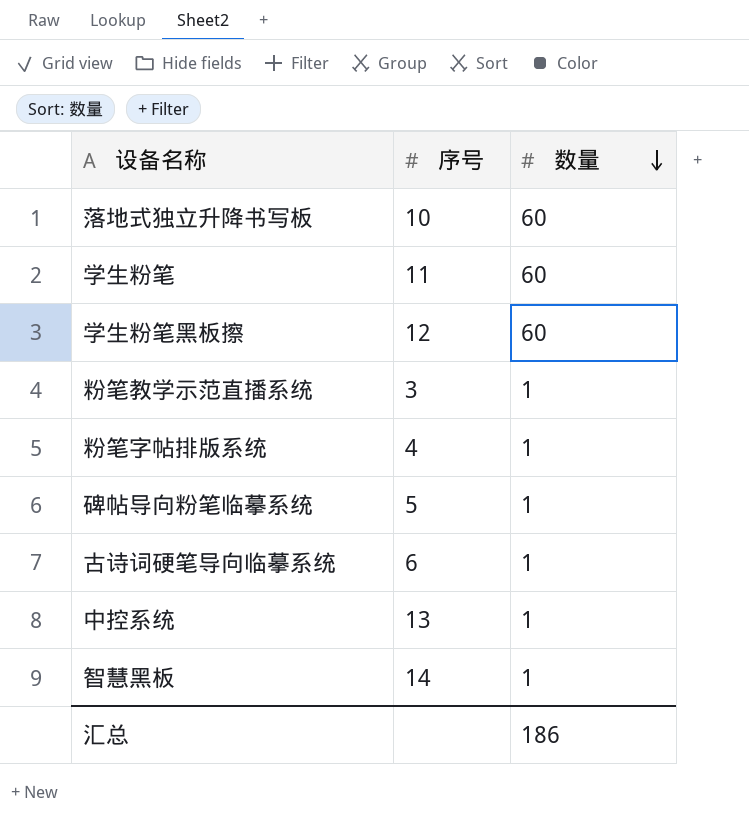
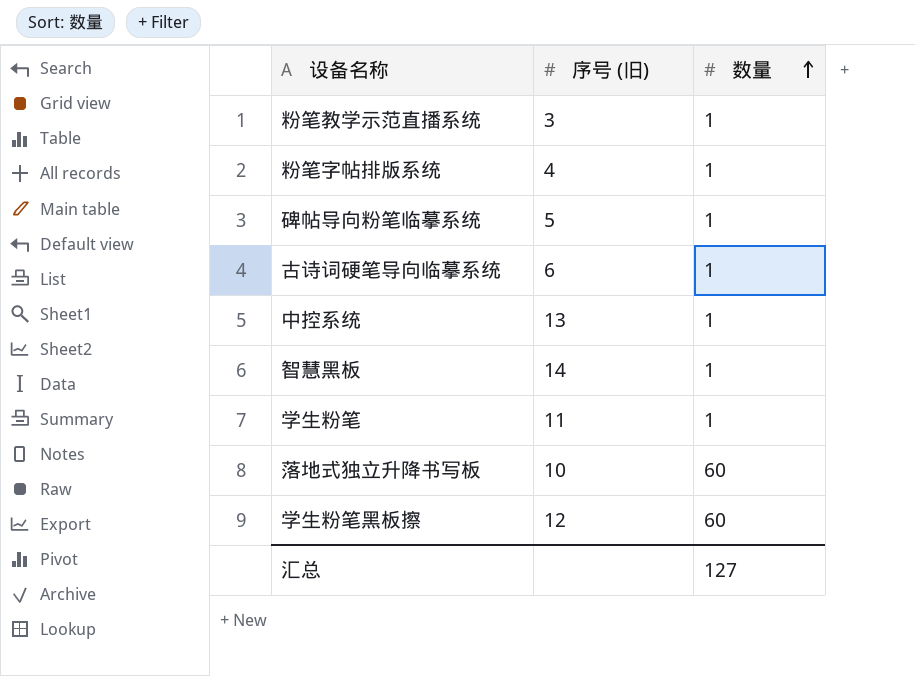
row order: 数量 descending -> 数量 ascending
column name: 序号 -> 序号 (旧)
学生粉笔 | 数量: 60 -> 1
汇总 | 数量: 186 -> 127

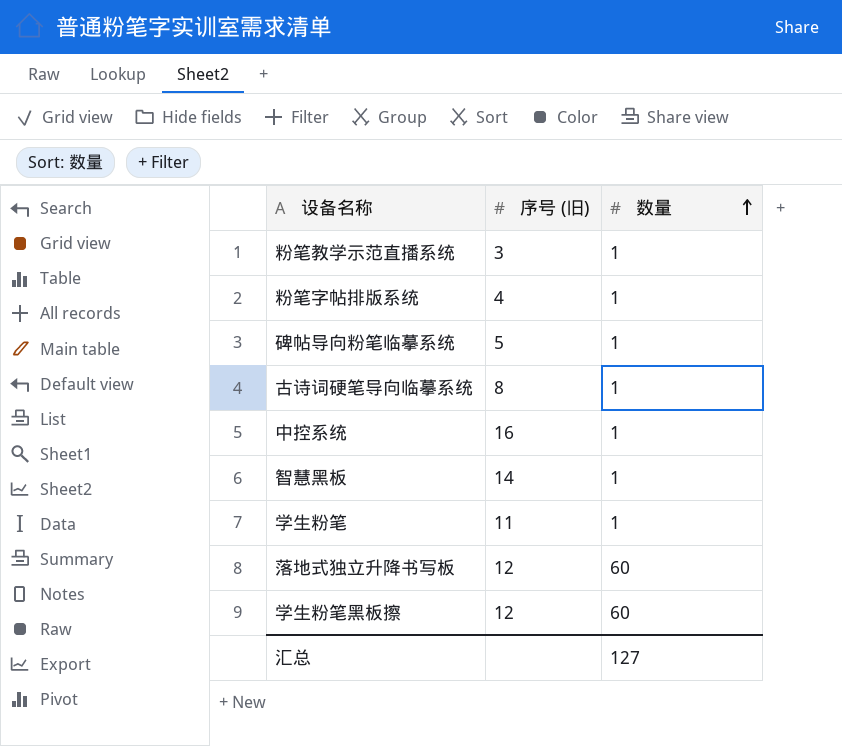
古诗词硬笔导向临摹系统 | 序号 (旧): 6 -> 8
中控系统 | 序号 (旧): 13 -> 16
落地式独立升降书写板 | 序号 (旧): 10 -> 12

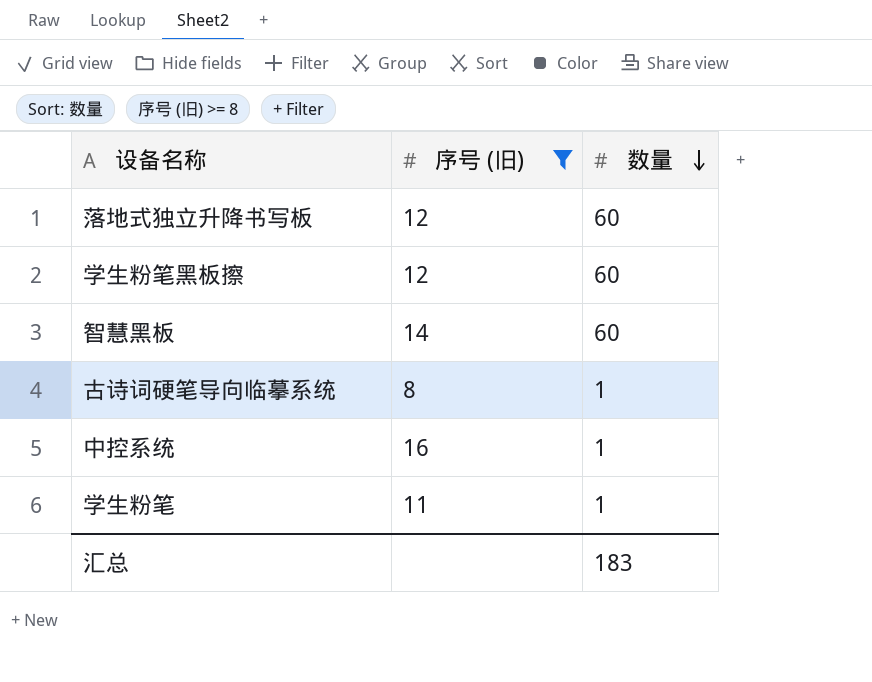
filter: none -> 序号 (旧) >= 8
row order: 数量 ascending -> 数量 descending
智慧黑板 | 数量: 1 -> 60
汇总 | 数量: 127 -> 183

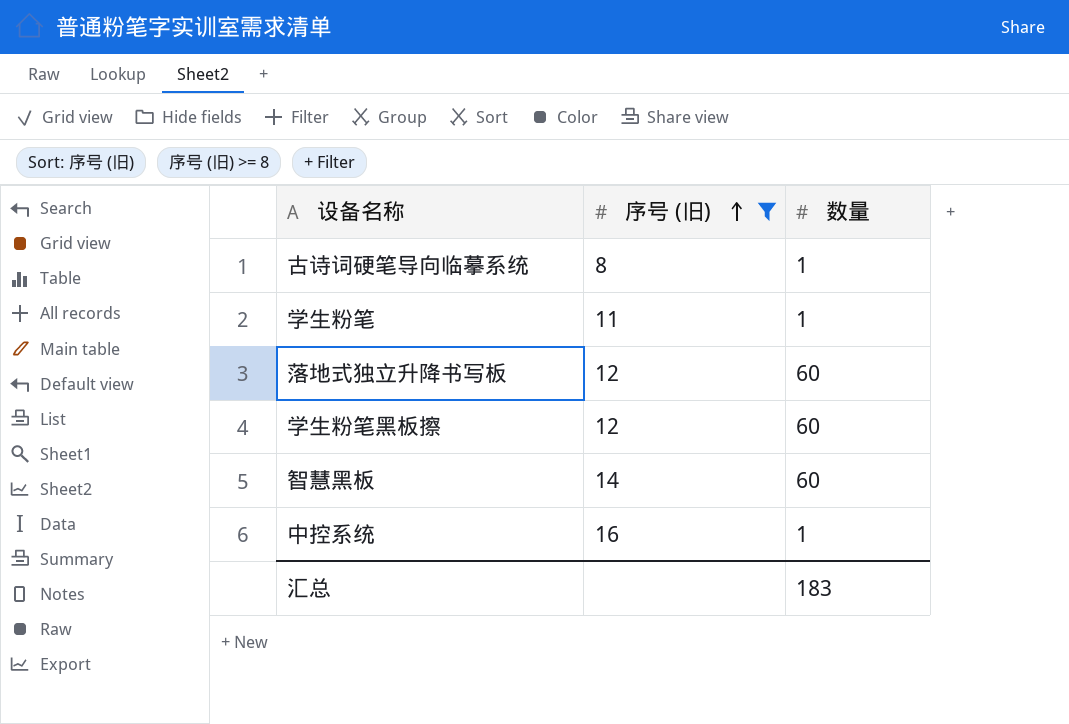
row order: 数量 descending -> 序号 (旧) ascending

